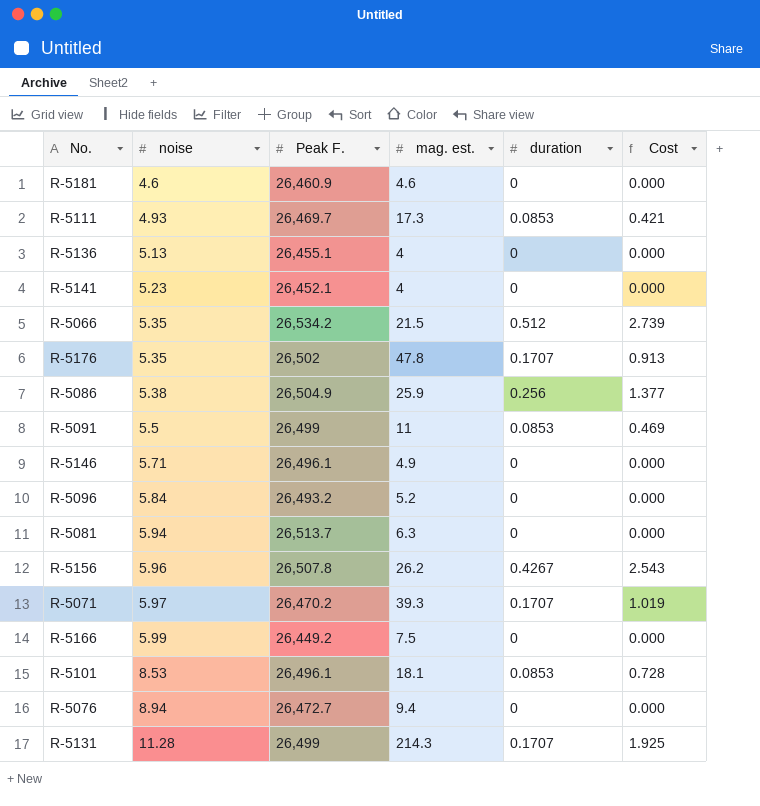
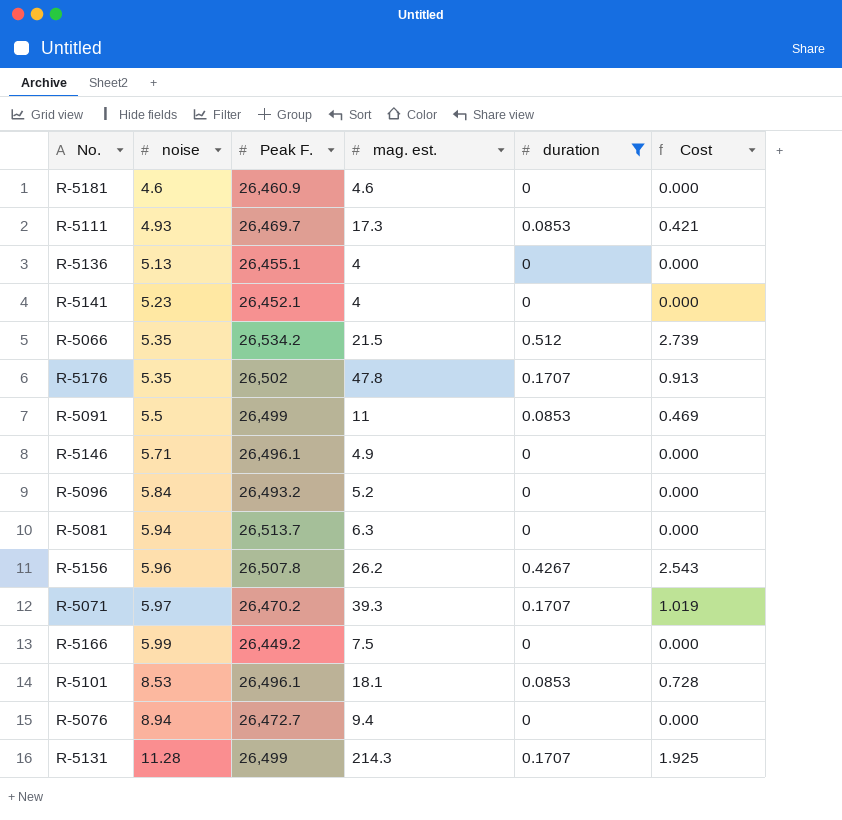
filter: none -> duration != 0.256

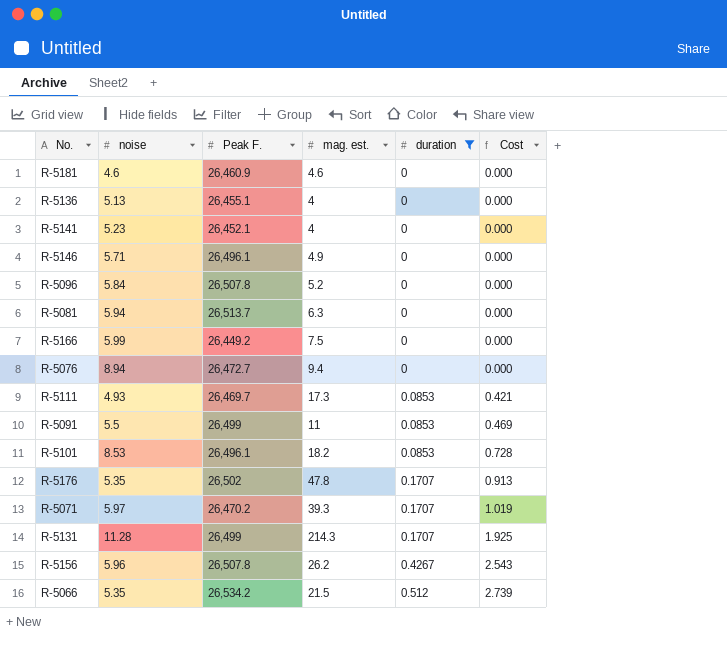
row order: noise ascending -> duration ascending
R-5096 | Peak F.: 26,493.2 -> 26,507.8
R-5101 | mag. est.: 18.1 -> 18.2

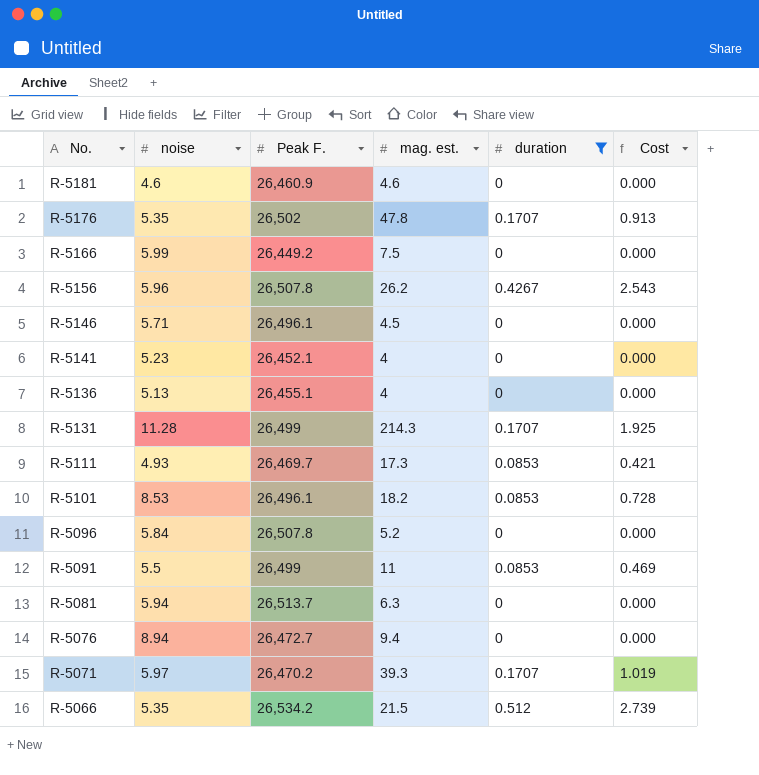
row order: duration ascending -> No. descending
R-5146 | mag. est.: 4.9 -> 4.5

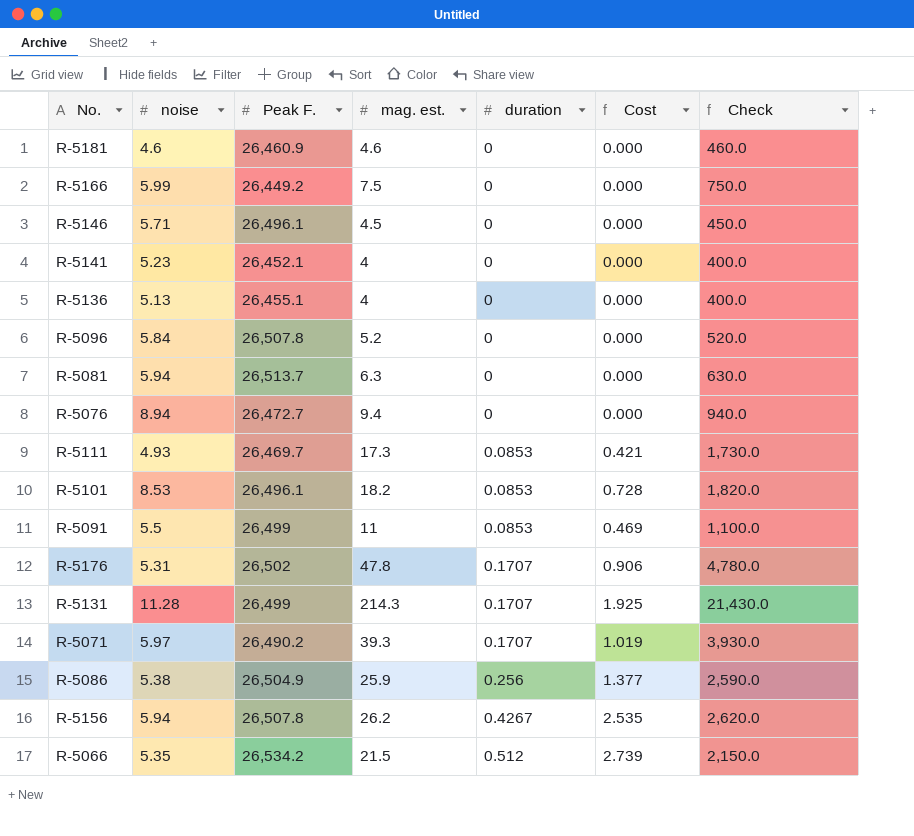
filter: duration != 0.256 -> none
row order: No. descending -> duration ascending
column Check | formula: none -> [mag. est.] * 100
R-5176 | noise: 5.35 -> 5.31
R-5176 | Cost: 0.913 -> 0.906
R-5071 | Peak F.: 26,470.2 -> 26,490.2
R-5156 | noise: 5.96 -> 5.94
R-5156 | Cost: 2.543 -> 2.535

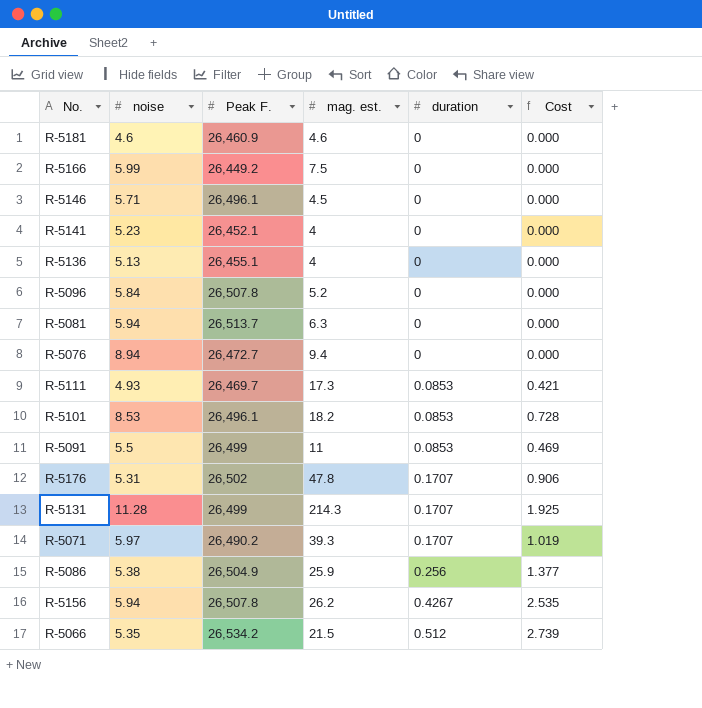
column Check | formula: [mag. est.] * 100 -> none

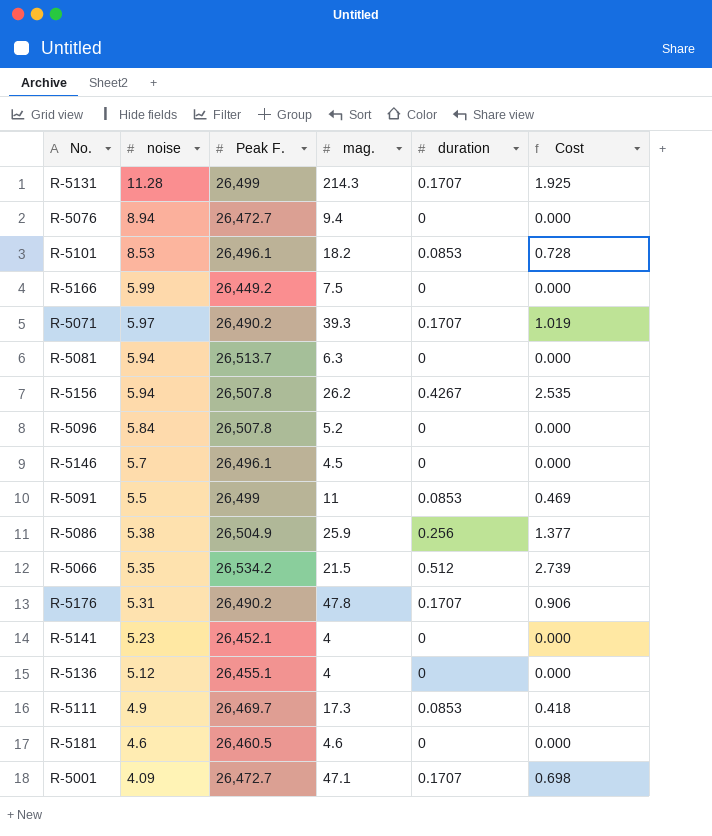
row order: duration ascending -> noise descending
column name: mag. est. -> mag.
R-5146 | noise: 5.71 -> 5.7
R-5176 | Peak F.: 26,502 -> 26,490.2
R-5136 | noise: 5.13 -> 5.12
R-5111 | noise: 4.93 -> 4.9
R-5111 | Cost: 0.421 -> 0.418
R-5181 | Peak F.: 26,460.9 -> 26,460.5
row R-5001: none -> 4.09 | 26,472.7 | 47.1 | 0.1707 | 0.698

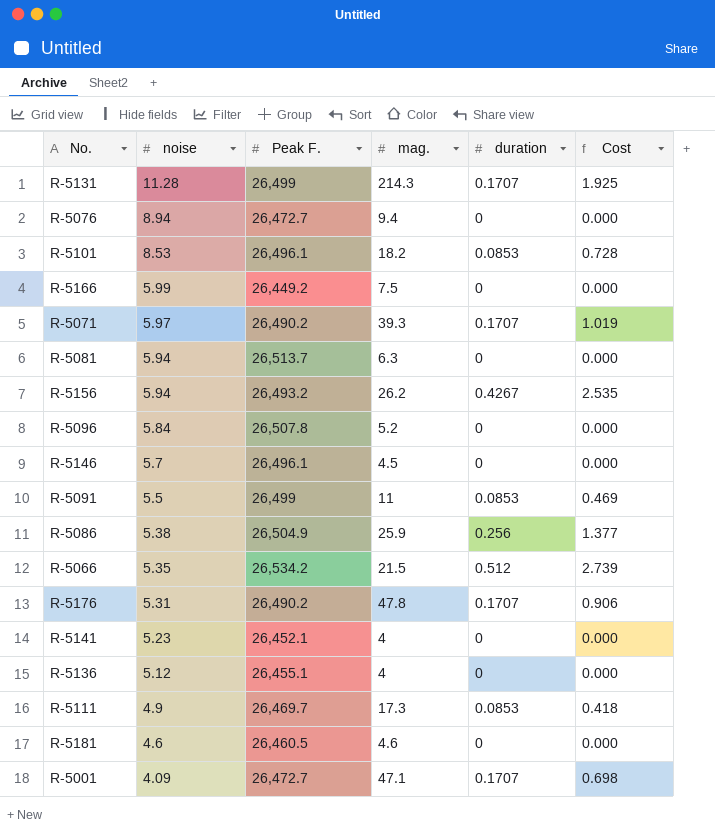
R-5156 | Peak F.: 26,507.8 -> 26,493.2

